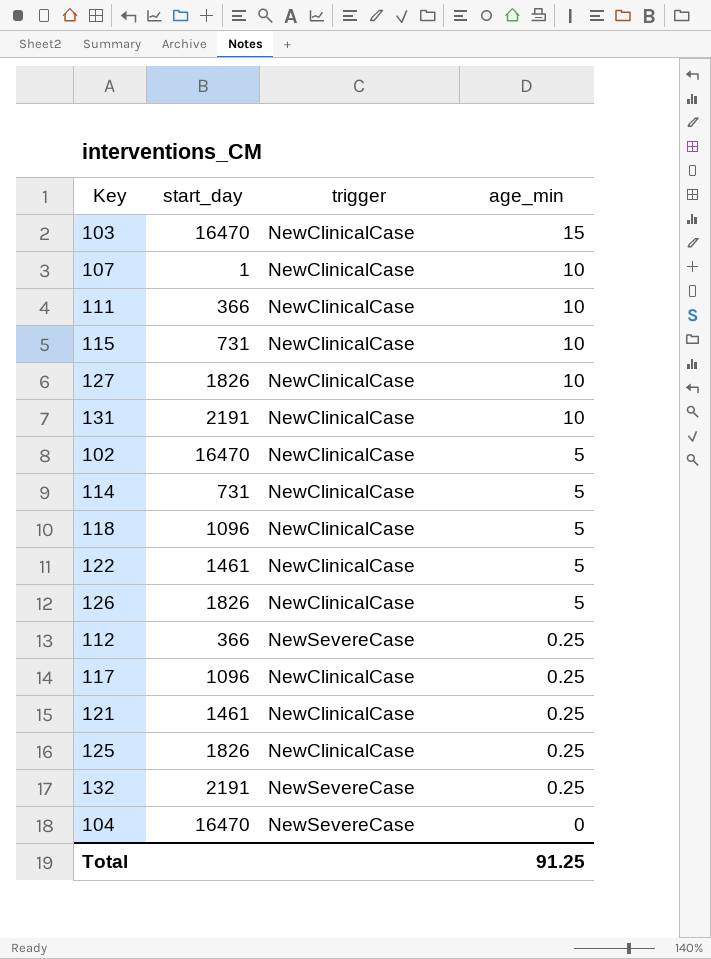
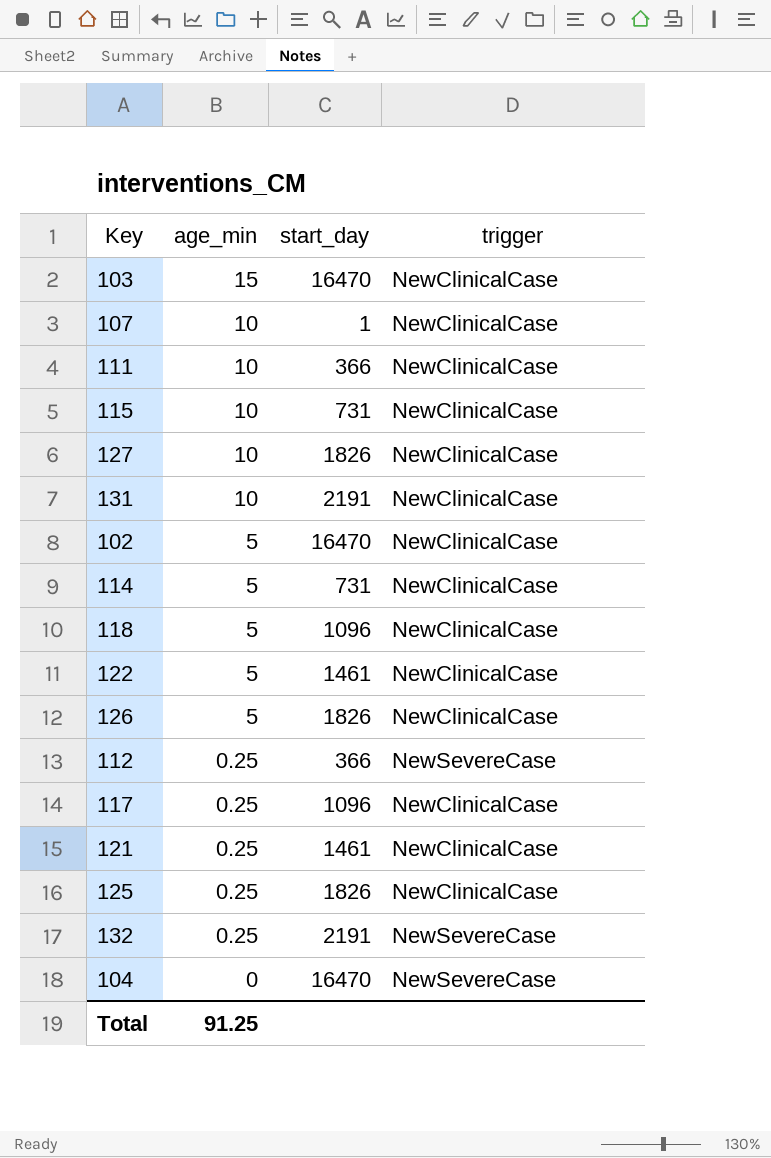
column age_min | position: 4 -> 2

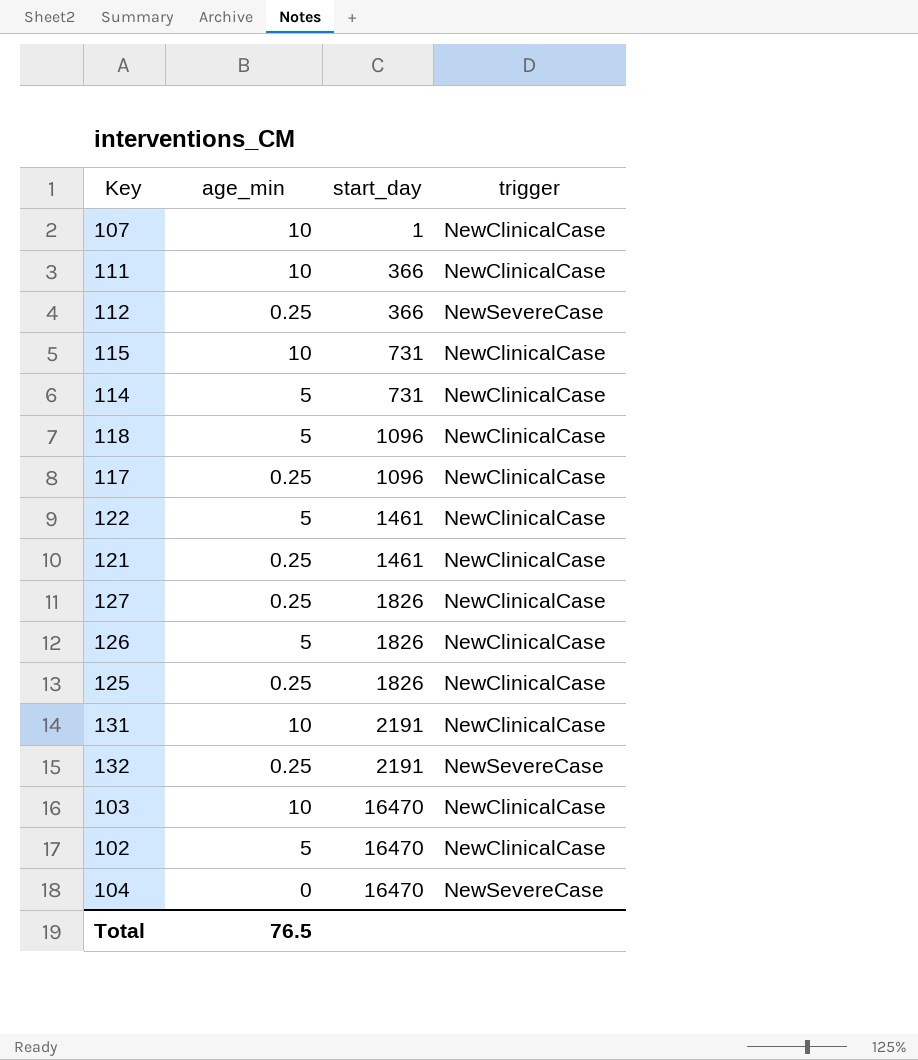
row order: age_min descending -> start_day ascending
127 | age_min: 10 -> 0.25
103 | age_min: 15 -> 10
Total | age_min: 91.25 -> 76.5

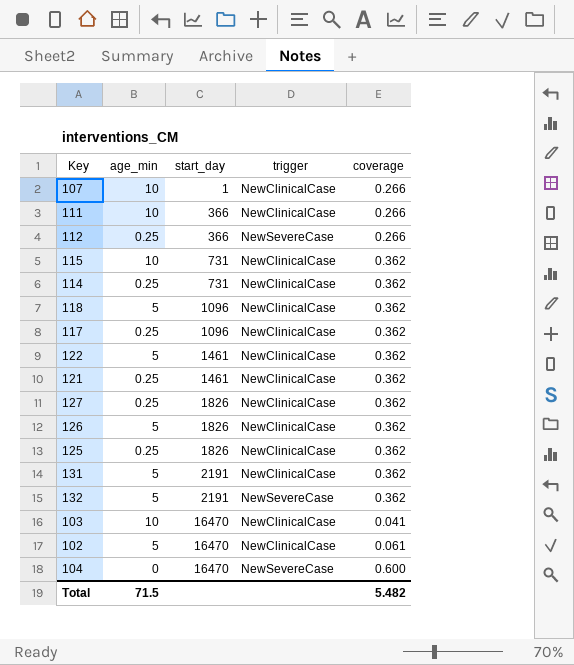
column coverage | position: none -> 5
114 | age_min: 5 -> 0.25
131 | age_min: 10 -> 5
132 | age_min: 0.25 -> 5
Total | age_min: 76.5 -> 71.5

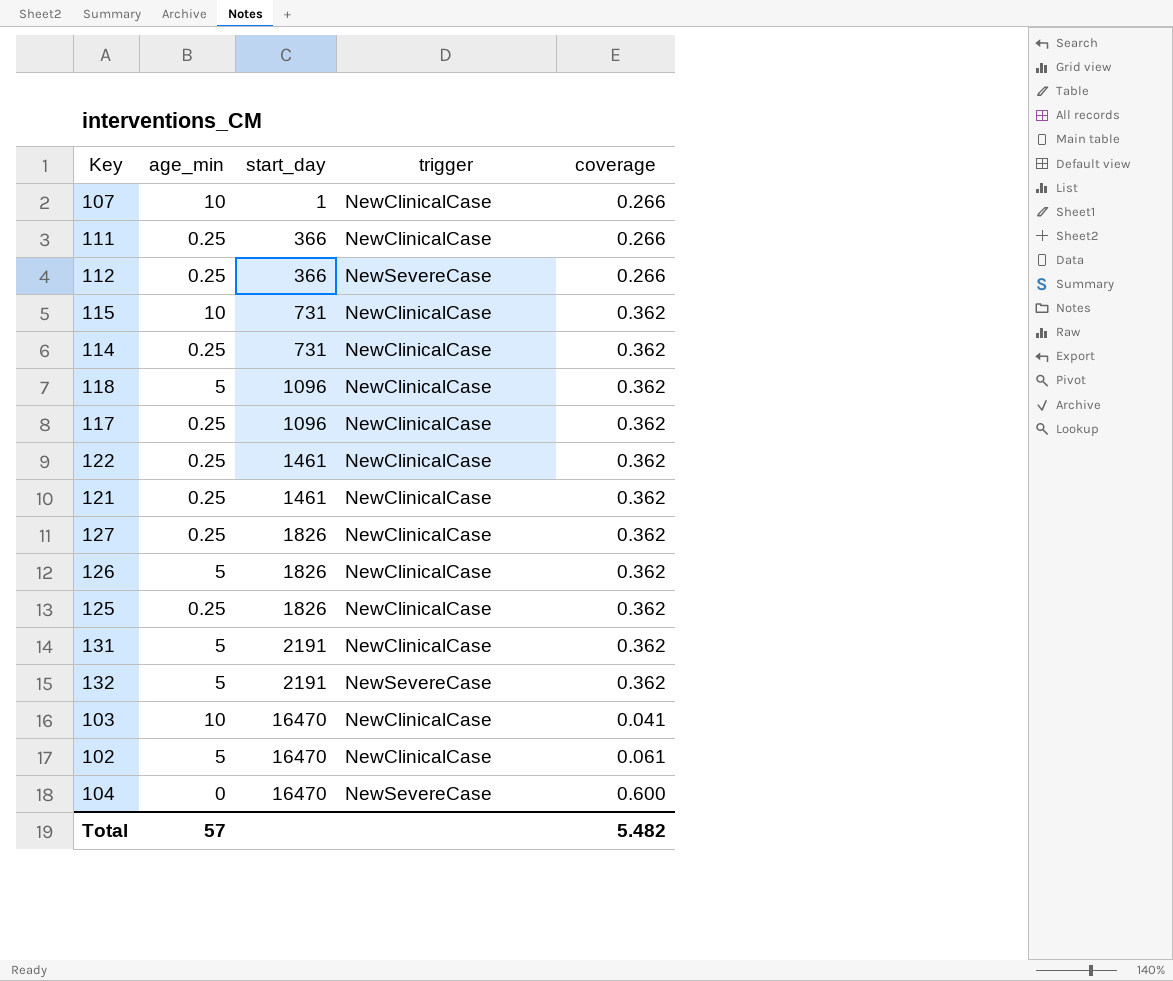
111 | age_min: 10 -> 0.25
122 | age_min: 5 -> 0.25
Total | age_min: 71.5 -> 57

